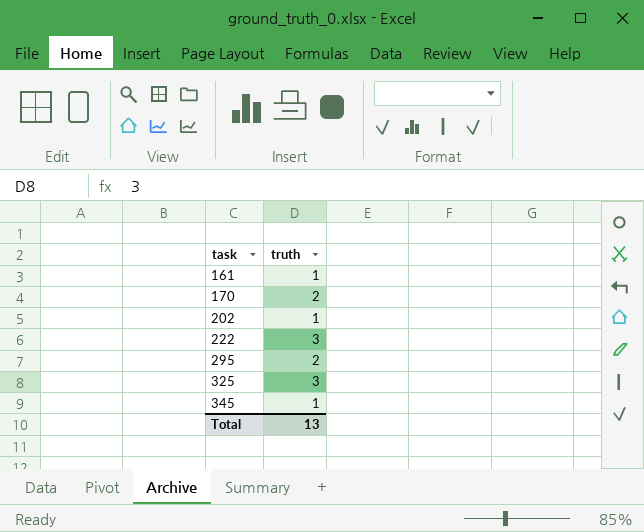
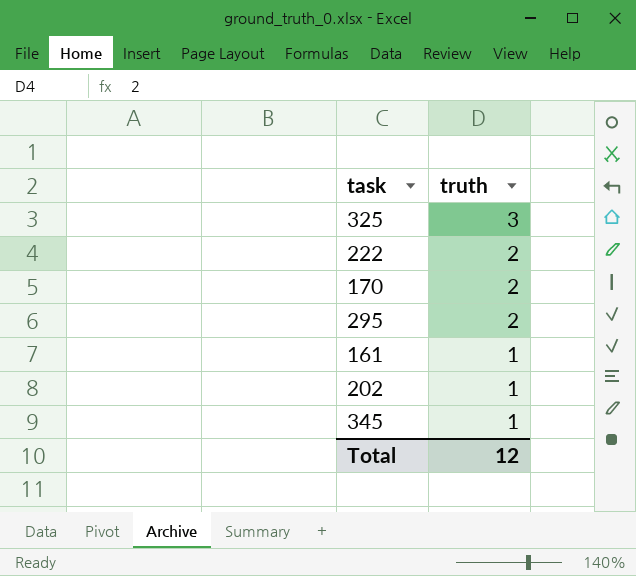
row order: task ascending -> truth descending
222 | truth: 3 -> 2
Total | truth: 13 -> 12

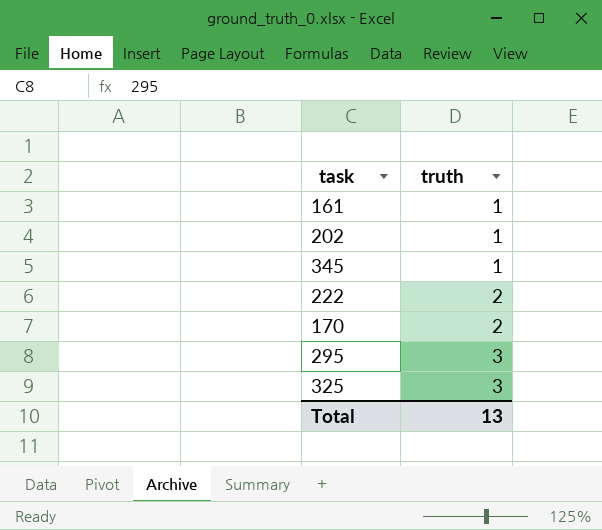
row order: truth descending -> truth ascending
295 | truth: 2 -> 3
Total | truth: 12 -> 13

